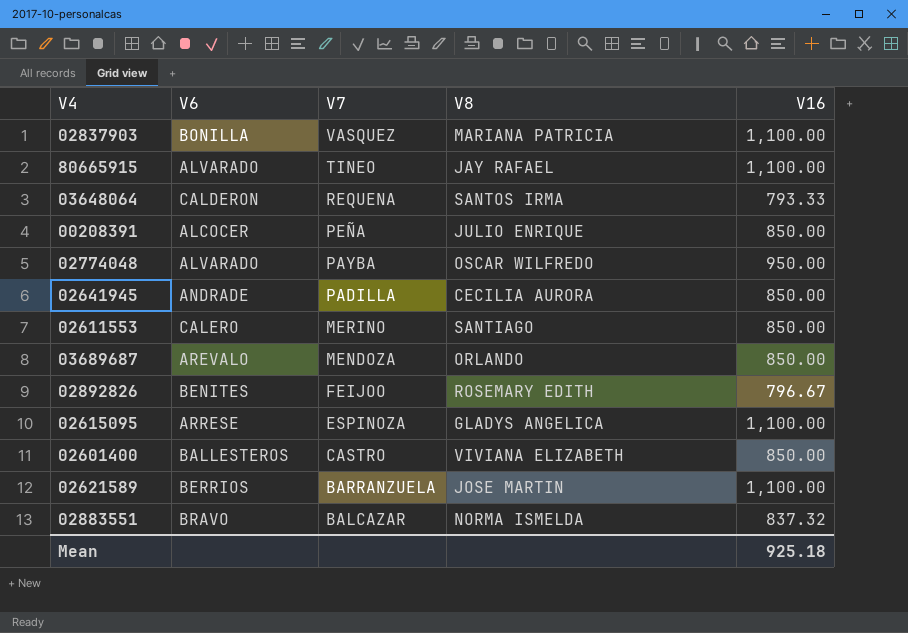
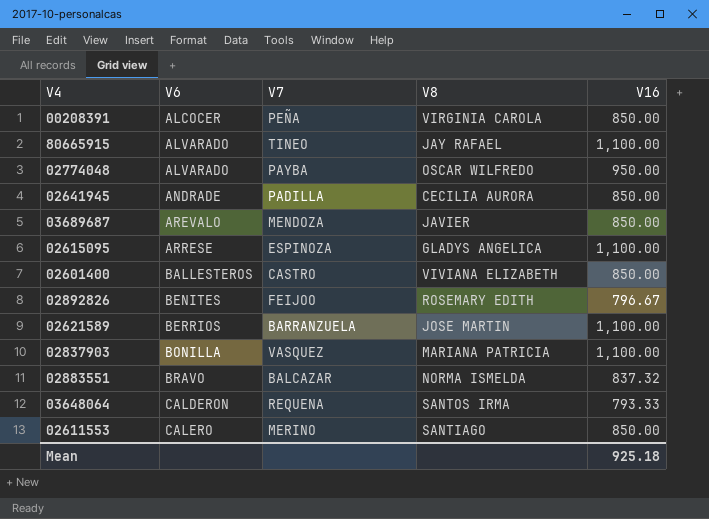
row order: V7 descending -> V6 ascending
00208391 | V8: JULIO ENRIQUE -> VIRGINIA CAROLA
03689687 | V8: ORLANDO -> JAVIER

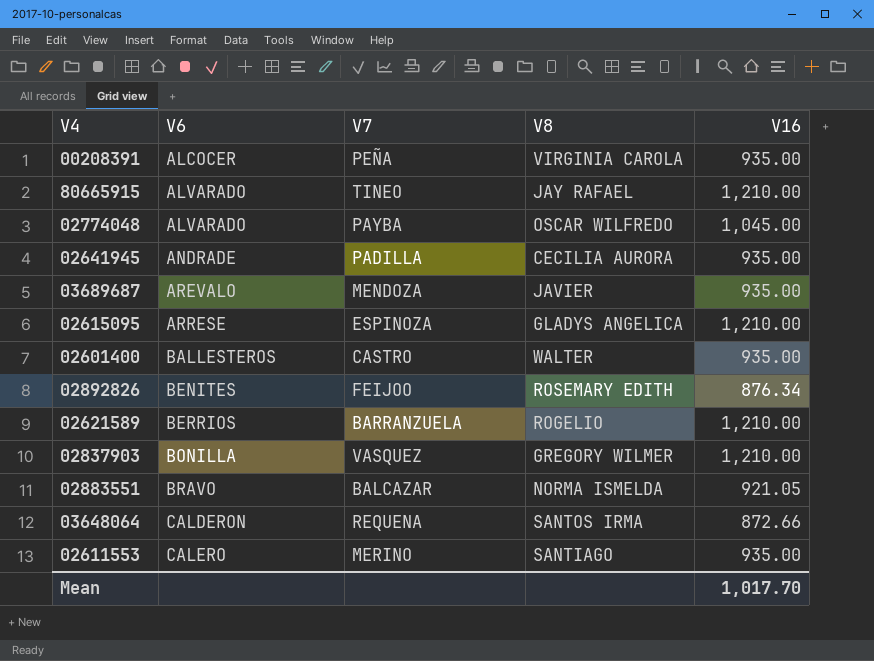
00208391 | V16: 850.00 -> 935.00
80665915 | V16: 1,100.00 -> 1,210.00
02774048 | V16: 950.00 -> 1,045.00
02641945 | V16: 850.00 -> 935.00
03689687 | V16: 850.00 -> 935.00
02615095 | V16: 1,100.00 -> 1,210.00
02601400 | V8: VIVIANA ELIZABETH -> WALTER
02601400 | V16: 850.00 -> 935.00
02892826 | V16: 796.67 -> 876.34
02621589 | V8: JOSE MARTIN -> ROGELIO
02621589 | V16: 1,100.00 -> 1,210.00
02837903 | V8: MARIANA PATRICIA -> GREGORY WILMER
02837903 | V16: 1,100.00 -> 1,210.00
02883551 | V16: 837.32 -> 921.05
03648064 | V16: 793.33 -> 872.66
02611553 | V16: 850.00 -> 935.00
Mean | V16: 925.18 -> 1,017.70

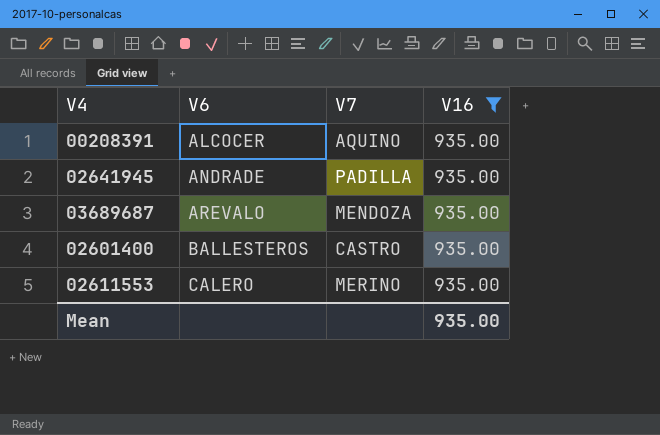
filter: none -> V16 = 935.00
column V8 | position: 4 -> none
00208391 | V7: PEÑA -> AQUINO
Mean | V16: 1,017.70 -> 935.00

